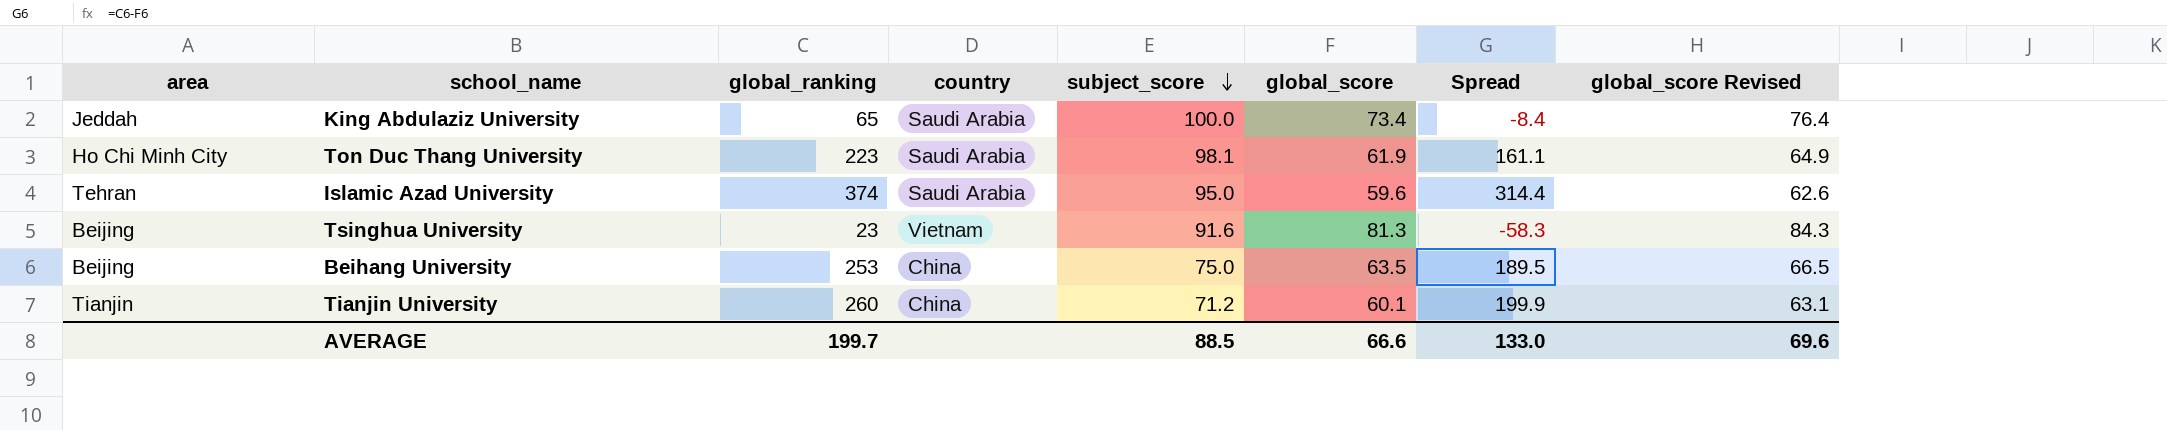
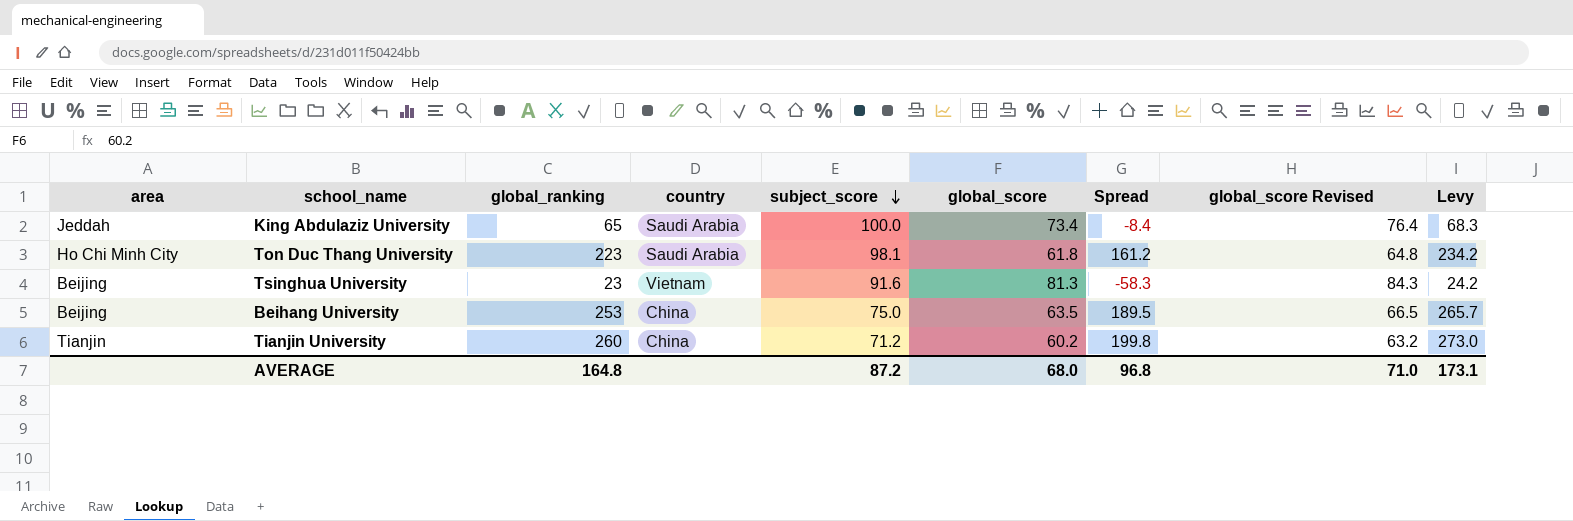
column Levy | formula: none -> [global_ranking] * 1.05
row Islamic Azad University: Tehran | 374 | Saudi Arabia | 95.0 | 59.6 | 314.4 | 62.6 -> none
Ton Duc Thang University | global_score: 61.9 -> 61.8
Ton Duc Thang University | Spread: 161.1 -> 161.2
Ton Duc Thang University | global_score Revised: 64.9 -> 64.8
Tianjin University | global_score: 60.1 -> 60.2
Tianjin University | Spread: 199.9 -> 199.8
Tianjin University | global_score Revised: 63.1 -> 63.2
AVERAGE | global_ranking: 199.7 -> 164.8
AVERAGE | subject_score: 88.5 -> 87.2
AVERAGE | global_score: 66.6 -> 68.0
AVERAGE | Spread: 133.0 -> 96.8
AVERAGE | global_score Revised: 69.6 -> 71.0

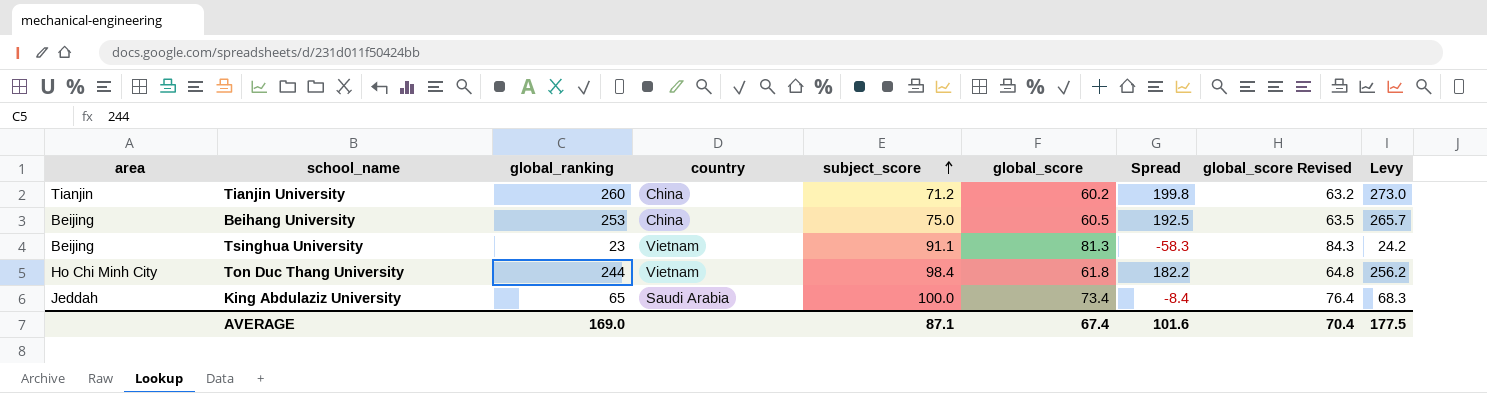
row order: subject_score descending -> subject_score ascending
Beihang University | global_score: 63.5 -> 60.5
Beihang University | Spread: 189.5 -> 192.5
Beihang University | global_score Revised: 66.5 -> 63.5
Tsinghua University | subject_score: 91.6 -> 91.1
Ton Duc Thang University | global_ranking: 223 -> 244
Ton Duc Thang University | country: Saudi Arabia -> Vietnam
Ton Duc Thang University | subject_score: 98.1 -> 98.4
Ton Duc Thang University | Spread: 161.2 -> 182.2
Ton Duc Thang University | Levy: 234.2 -> 256.2
AVERAGE | global_ranking: 164.8 -> 169.0
AVERAGE | subject_score: 87.2 -> 87.1
AVERAGE | global_score: 68.0 -> 67.4
AVERAGE | Spread: 96.8 -> 101.6
AVERAGE | global_score Revised: 71.0 -> 70.4
AVERAGE | Levy: 173.1 -> 177.5

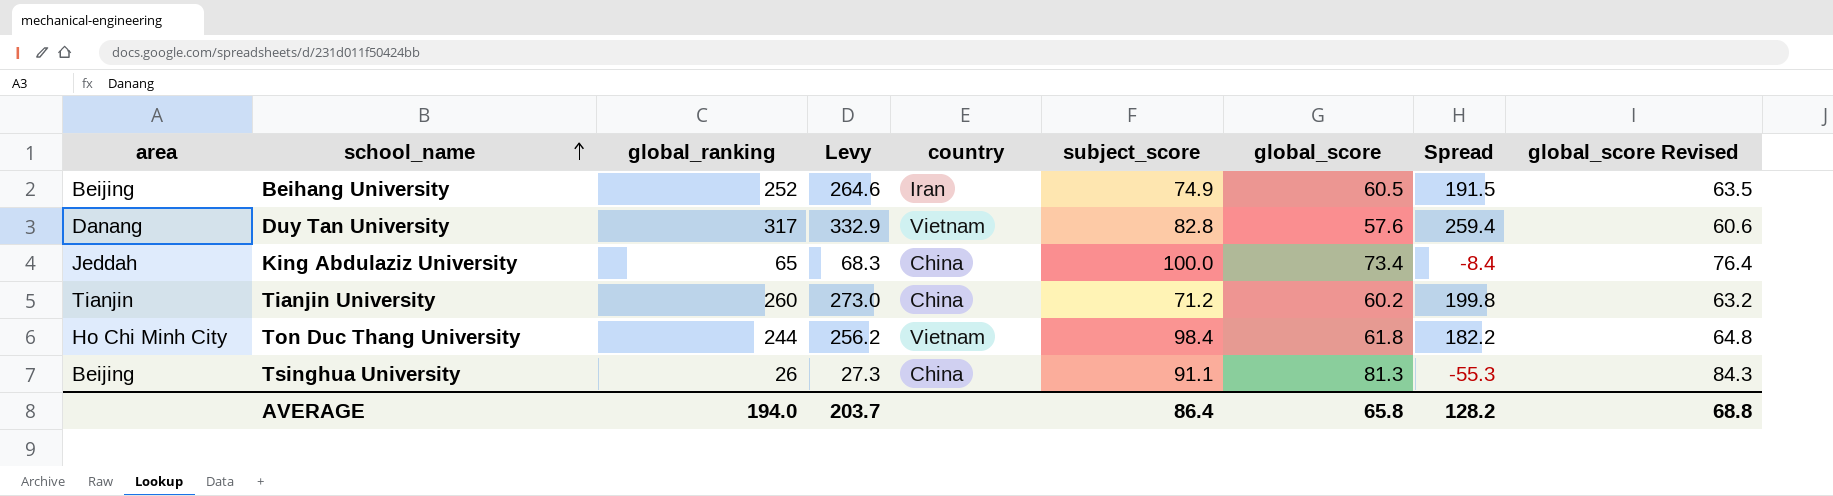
row order: subject_score ascending -> school_name ascending
column Levy | position: 9 -> 4
Beihang University | global_ranking: 253 -> 252
Beihang University | Levy: 265.7 -> 264.6
Beihang University | country: China -> Iran
Beihang University | subject_score: 75.0 -> 74.9
Beihang University | Spread: 192.5 -> 191.5
row Duy Tan University: none -> Danang | 317 | 332.9 | Vietnam | 82.8 | 57.6 | 259.4 | 60.6
King Abdulaziz University | country: Saudi Arabia -> China
Tsinghua University | global_ranking: 23 -> 26
Tsinghua University | Levy: 24.2 -> 27.3
Tsinghua University | country: Vietnam -> China
Tsinghua University | Spread: -58.3 -> -55.3
AVERAGE | global_ranking: 169.0 -> 194.0
AVERAGE | Levy: 177.5 -> 203.7
AVERAGE | subject_score: 87.1 -> 86.4
AVERAGE | global_score: 67.4 -> 65.8
AVERAGE | Spread: 101.6 -> 128.2
AVERAGE | global_score Revised: 70.4 -> 68.8

